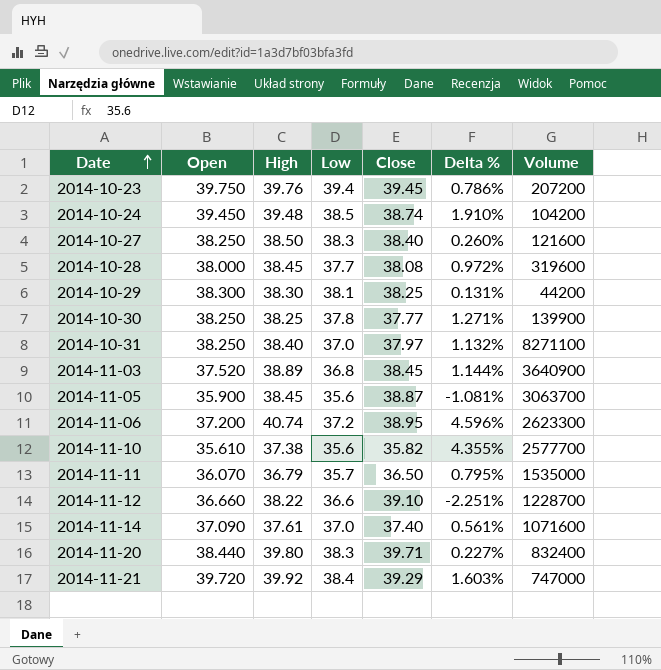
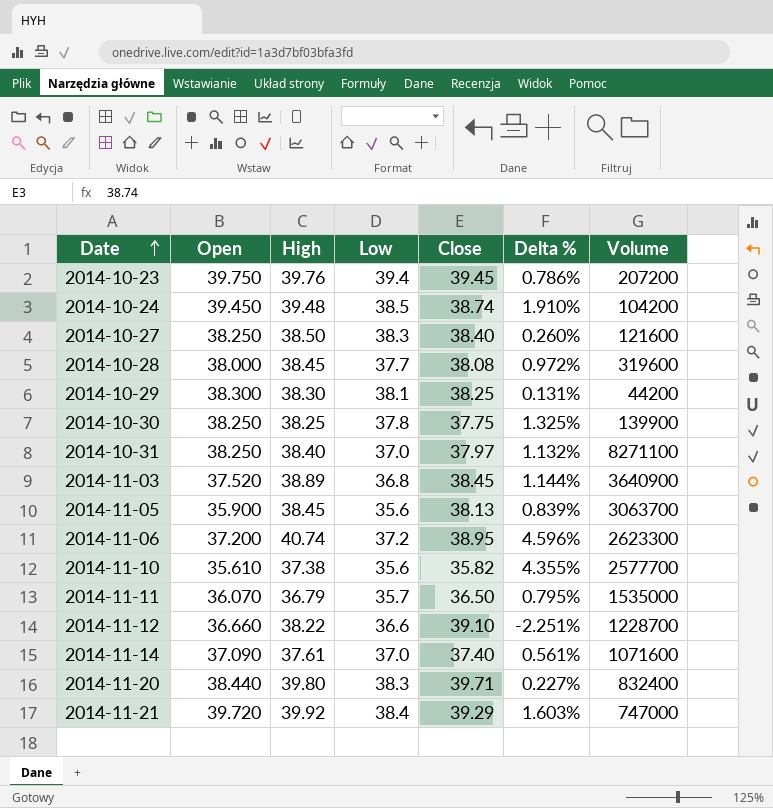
2014-10-30 | Close: 37.77 -> 37.75
2014-10-30 | Delta %: 1.271% -> 1.325%
2014-11-05 | Close: 38.87 -> 38.13
2014-11-05 | Delta %: -1.081% -> 0.839%

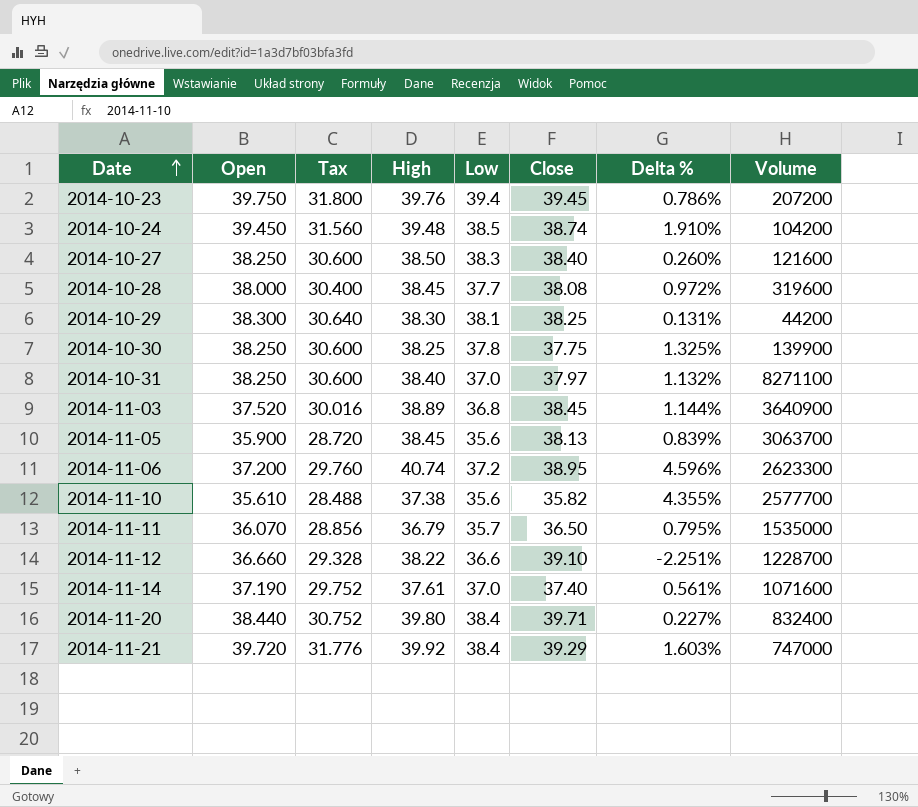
column Tax | formula: none -> [Open] * 0.8
2014-11-14 | Open: 37.090 -> 37.190
2014-11-20 | Low: 38.3 -> 38.4

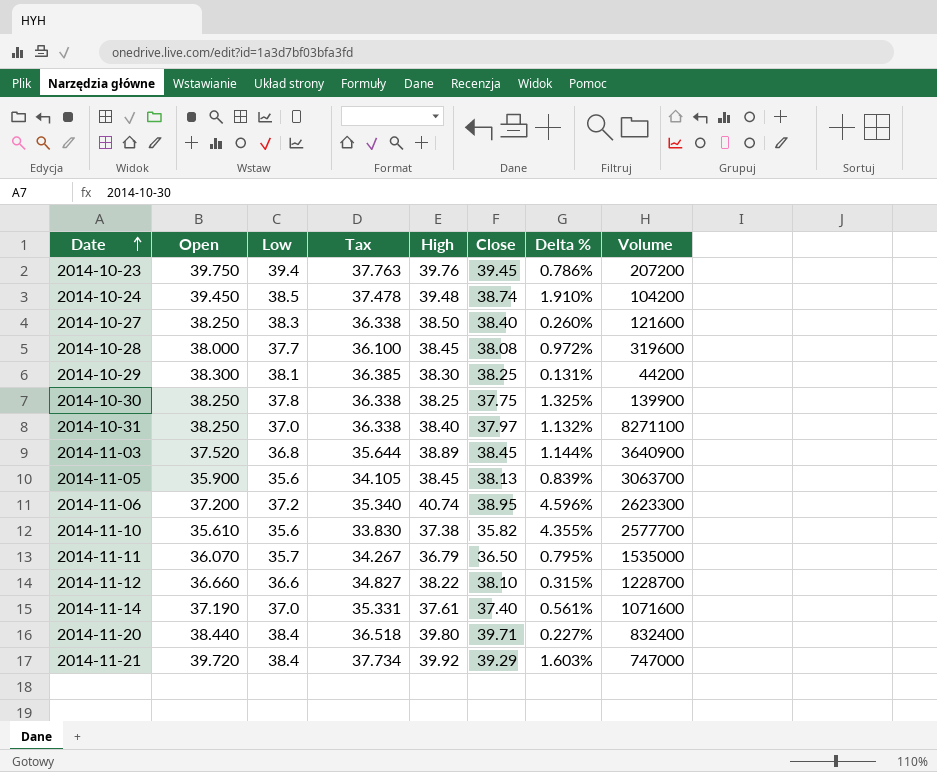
column Low | position: 5 -> 3
column Tax | formula: [Open] * 0.8 -> [Open] * 0.95
2014-11-12 | Close: 39.10 -> 38.10
2014-11-12 | Delta %: -2.251% -> 0.315%

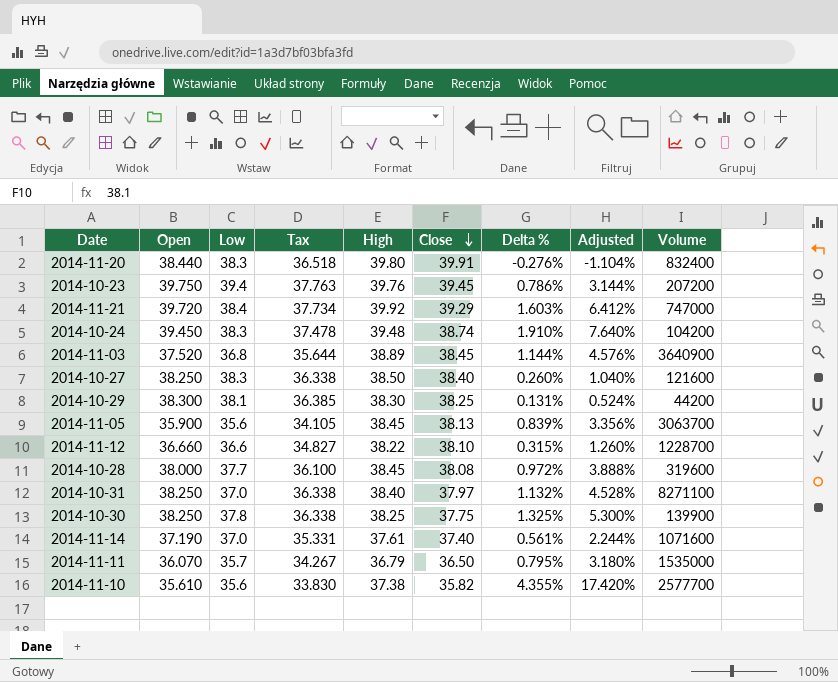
row order: Date ascending -> Close descending
column Adjusted | formula: none -> [Delta %] * 4
row 2014-11-06: 37.200 | 37.2 | 35.340 | 40.74 | 38.95 | 4.596% | 2623300 -> none
2014-11-20 | Low: 38.4 -> 38.3
2014-11-20 | Close: 39.71 -> 39.91
2014-11-20 | Delta %: 0.227% -> -0.276%
2014-10-24 | Low: 38.5 -> 38.3

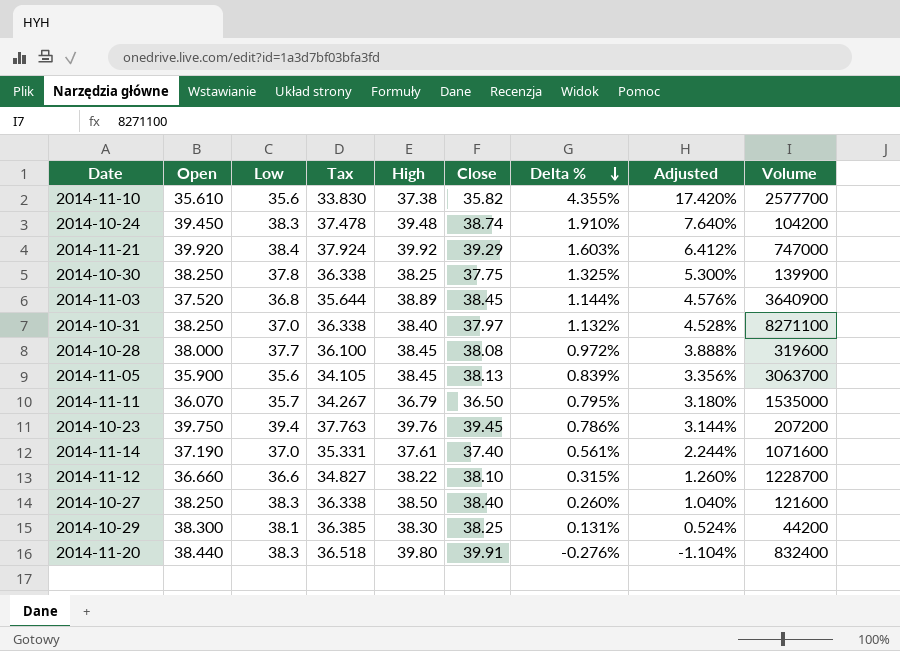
row order: Close descending -> Delta % descending
2014-11-21 | Open: 39.720 -> 39.920
2014-11-21 | Tax: 37.734 -> 37.924

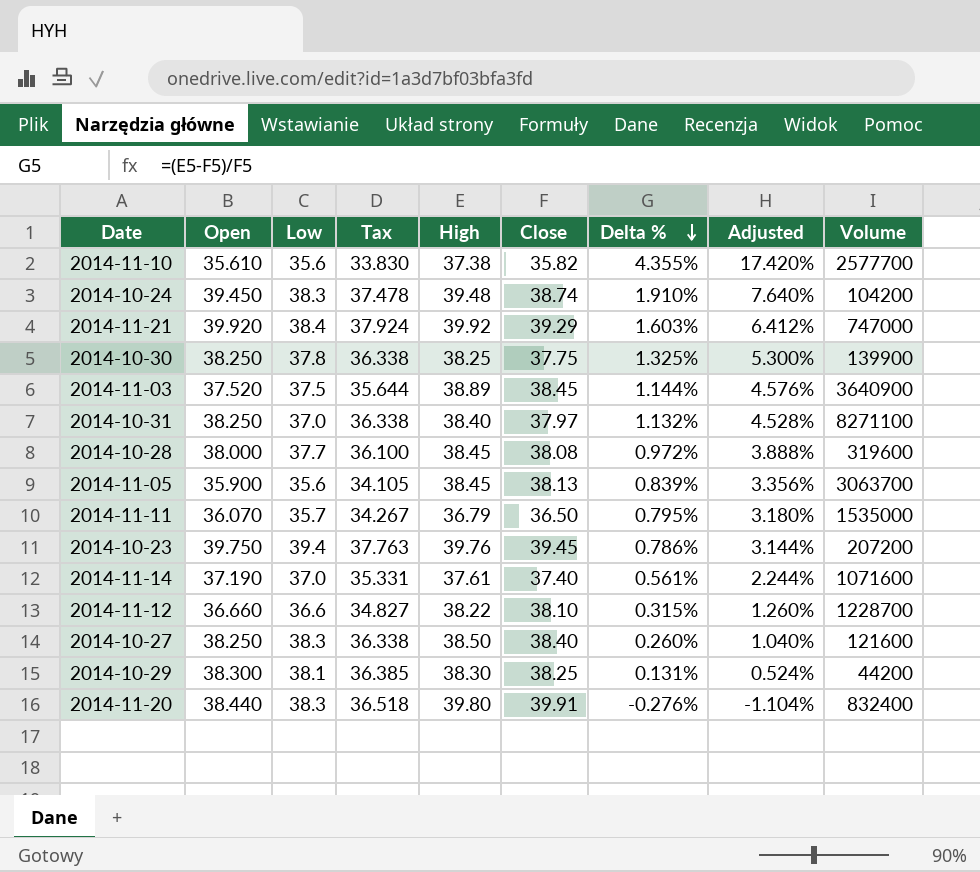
2014-11-03 | Low: 36.8 -> 37.5

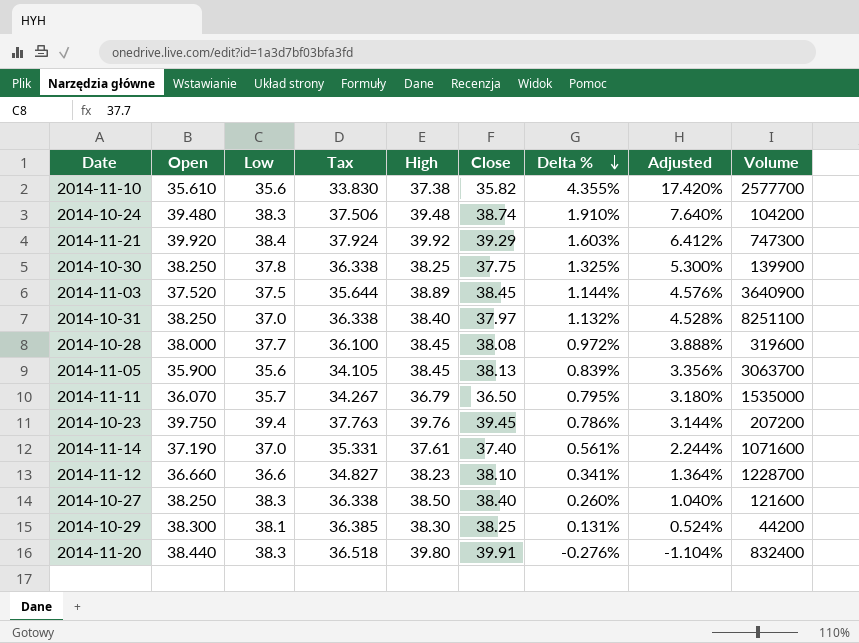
2014-10-24 | Open: 39.450 -> 39.480
2014-10-24 | Tax: 37.478 -> 37.506
2014-11-21 | Volume: 747000 -> 747300
2014-10-31 | Volume: 8271100 -> 8251100
2014-11-12 | High: 38.22 -> 38.23
2014-11-12 | Delta %: 0.315% -> 0.341%
2014-11-12 | Adjusted: 1.260% -> 1.364%

